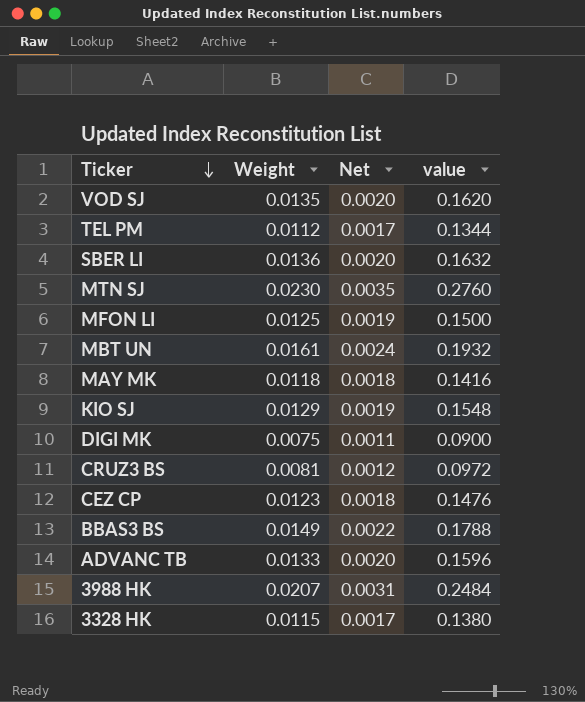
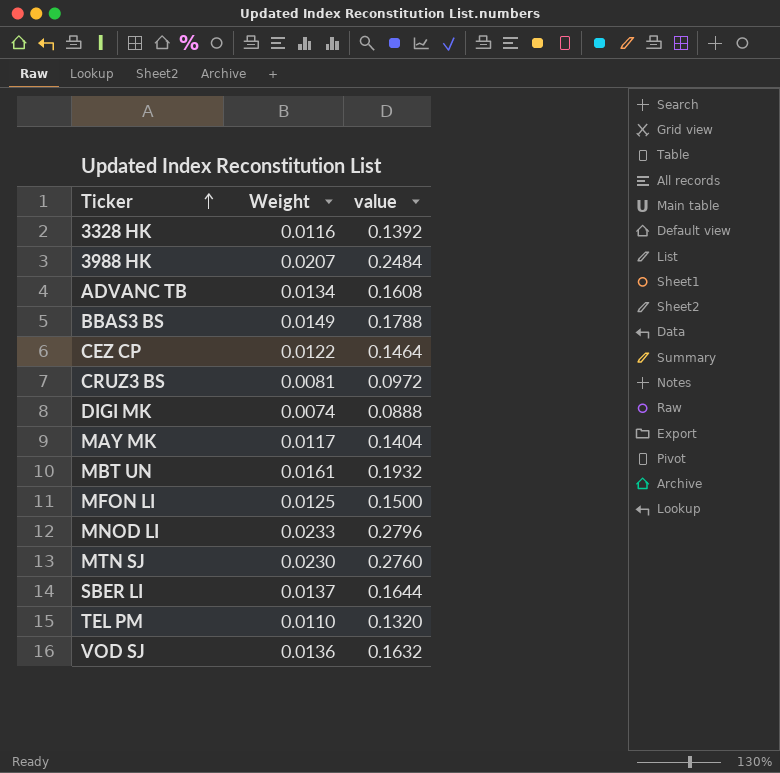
row order: Ticker descending -> Ticker ascending
column Net | formula: [Weight] * 0.15 -> none
row KIO SJ: 0.0129 | 0.0019 | 0.1548 -> none
3328 HK | Weight: 0.0115 -> 0.0116
3328 HK | value: 0.1380 -> 0.1392
ADVANC TB | Weight: 0.0133 -> 0.0134
ADVANC TB | value: 0.1596 -> 0.1608
CEZ CP | Weight: 0.0123 -> 0.0122
CEZ CP | value: 0.1476 -> 0.1464
DIGI MK | Weight: 0.0075 -> 0.0074
DIGI MK | value: 0.0900 -> 0.0888
MAY MK | Weight: 0.0118 -> 0.0117
MAY MK | value: 0.1416 -> 0.1404
row MNOD LI: none -> 0.0233 | 0.2796
SBER LI | Weight: 0.0136 -> 0.0137
SBER LI | value: 0.1632 -> 0.1644
TEL PM | Weight: 0.0112 -> 0.0110
TEL PM | value: 0.1344 -> 0.1320
VOD SJ | Weight: 0.0135 -> 0.0136
VOD SJ | value: 0.1620 -> 0.1632

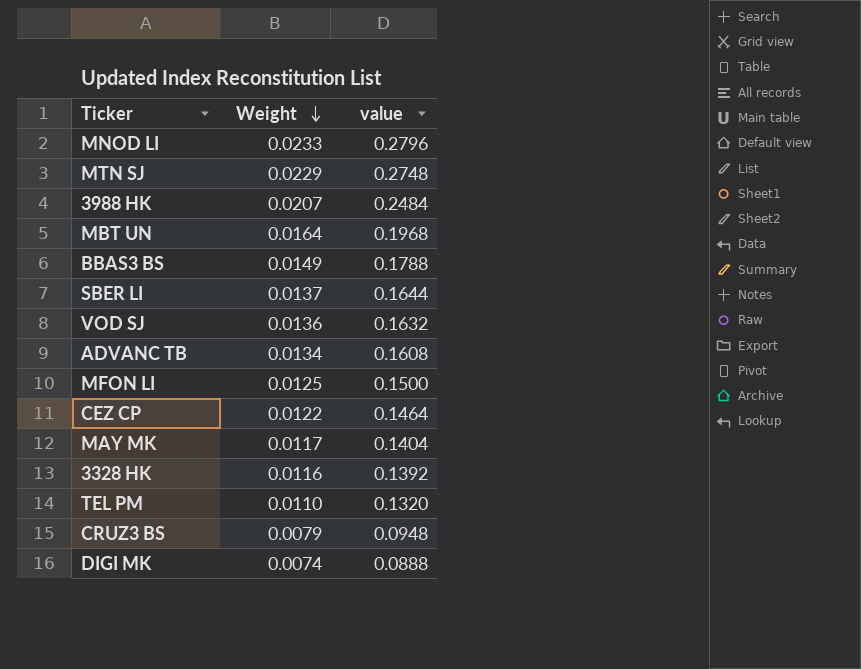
row order: Ticker ascending -> Weight descending
MTN SJ | Weight: 0.0230 -> 0.0229
MTN SJ | value: 0.2760 -> 0.2748
MBT UN | Weight: 0.0161 -> 0.0164
MBT UN | value: 0.1932 -> 0.1968
CRUZ3 BS | Weight: 0.0081 -> 0.0079
CRUZ3 BS | value: 0.0972 -> 0.0948

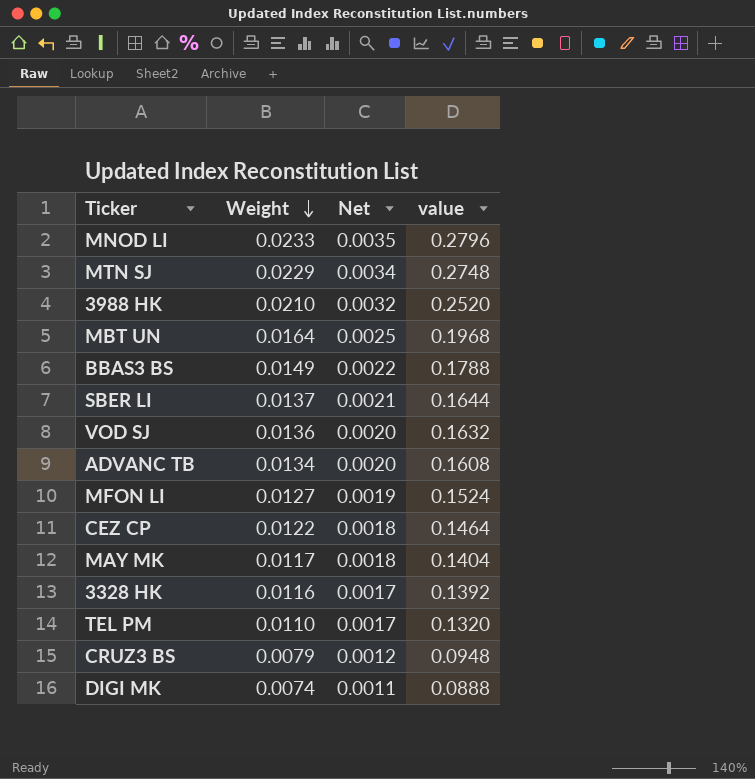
column Net | formula: none -> [Weight] * 0.15
3988 HK | Weight: 0.0207 -> 0.0210
3988 HK | value: 0.2484 -> 0.2520
MFON LI | Weight: 0.0125 -> 0.0127
MFON LI | value: 0.1500 -> 0.1524

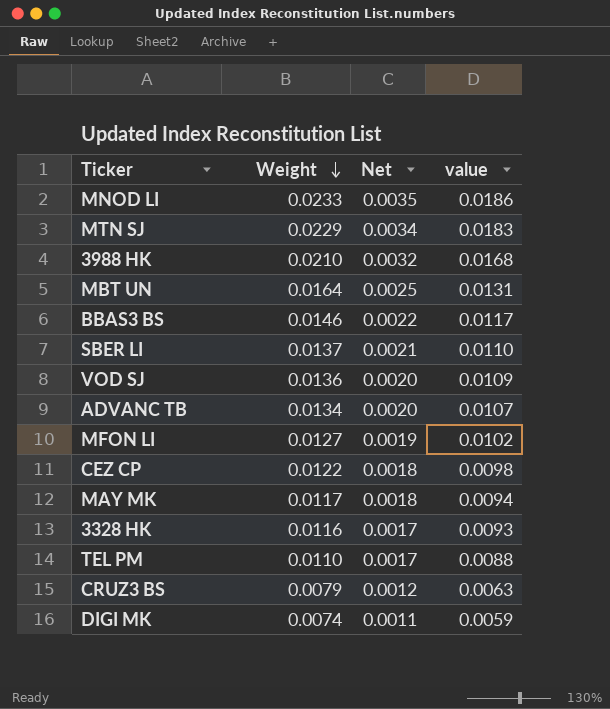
column value | formula: [Weight] * 12 -> [Weight] * 0.8
BBAS3 BS | Weight: 0.0149 -> 0.0146

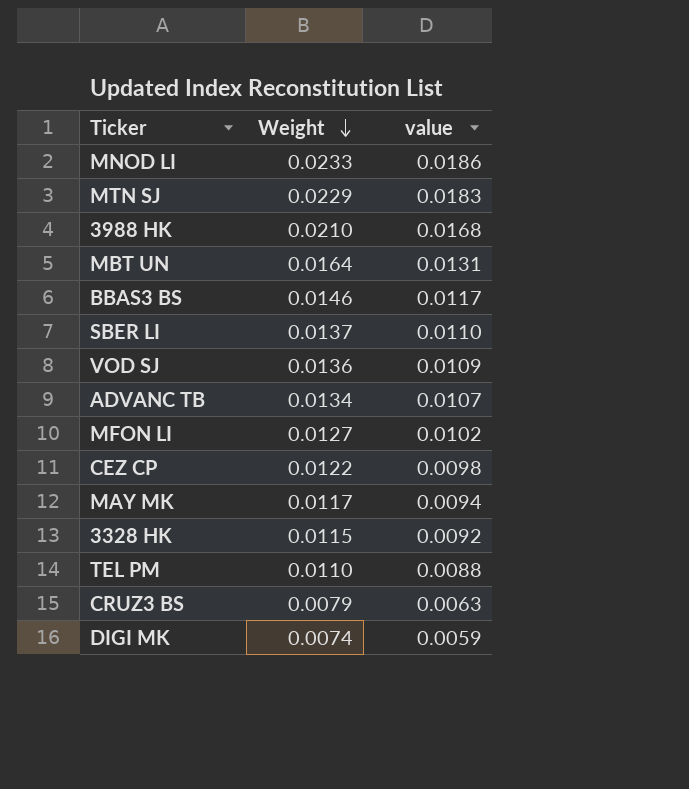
column Net | formula: [Weight] * 0.15 -> none
3328 HK | Weight: 0.0116 -> 0.0115
3328 HK | value: 0.0093 -> 0.0092

